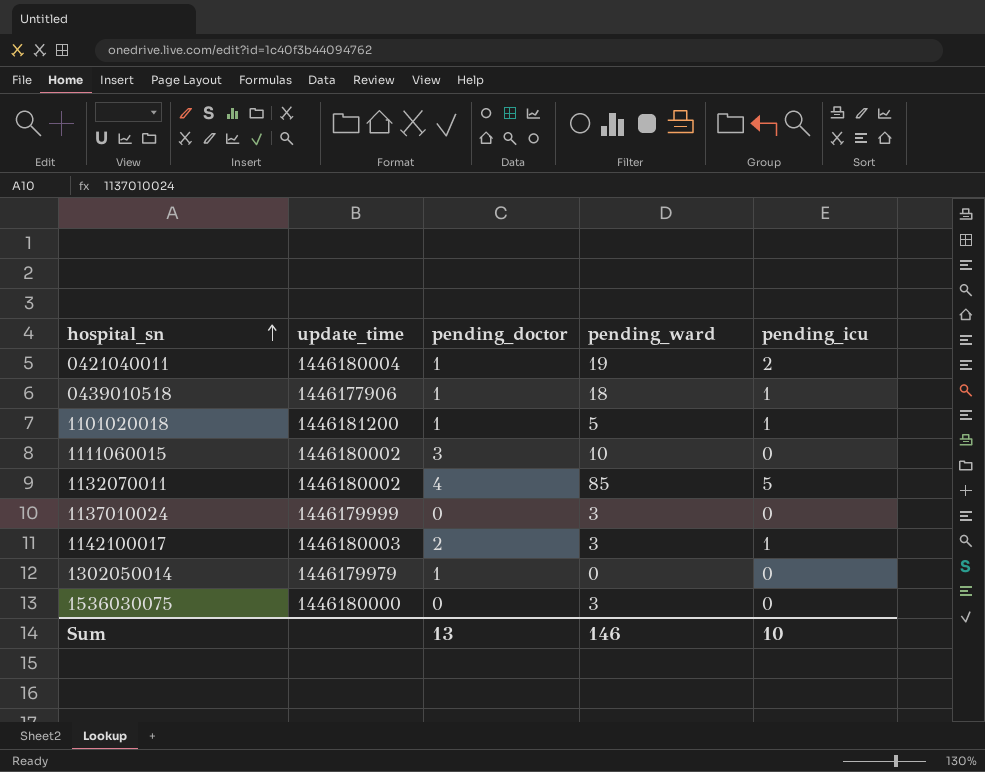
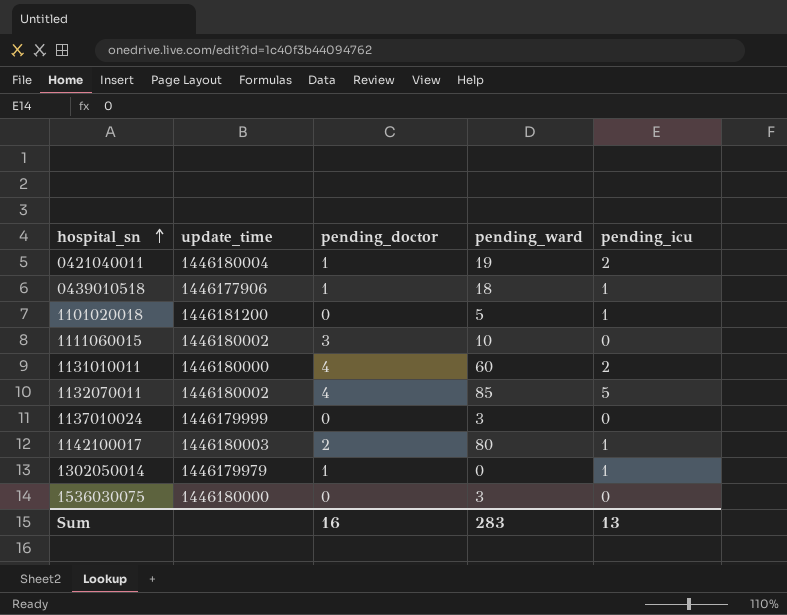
1101020018 | pending_doctor: 1 -> 0
row 1131010011: none -> 1446180000 | 4 | 60 | 2
1142100017 | pending_ward: 3 -> 80
1302050014 | pending_icu: 0 -> 1
Sum | pending_doctor: 13 -> 16
Sum | pending_ward: 146 -> 283
Sum | pending_icu: 10 -> 13

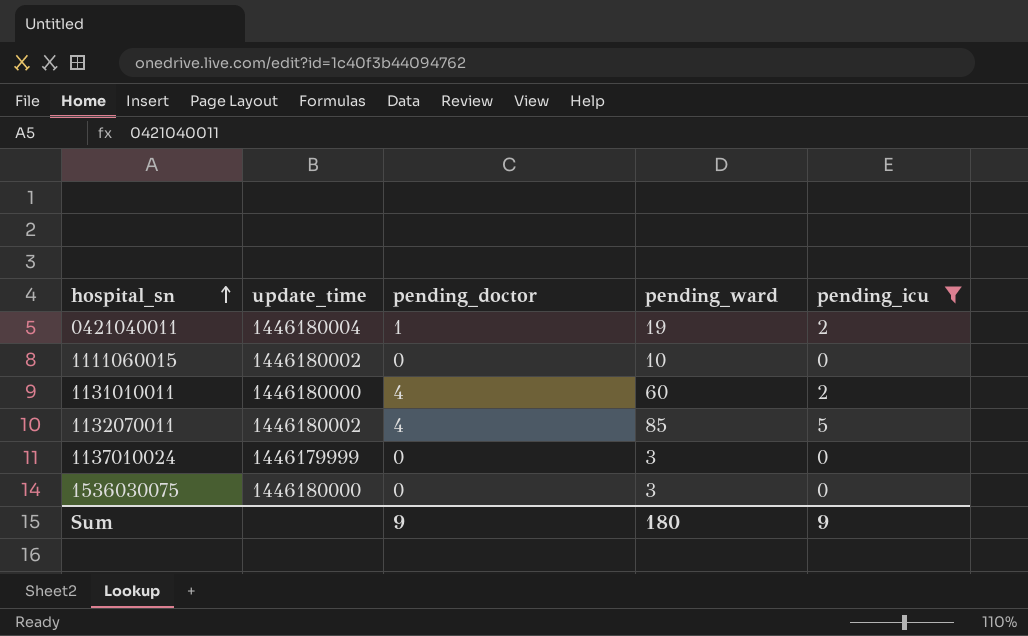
filter: none -> pending_icu != 1
1111060015 | pending_doctor: 3 -> 0
Sum | pending_doctor: 16 -> 9
Sum | pending_ward: 283 -> 180
Sum | pending_icu: 13 -> 9

